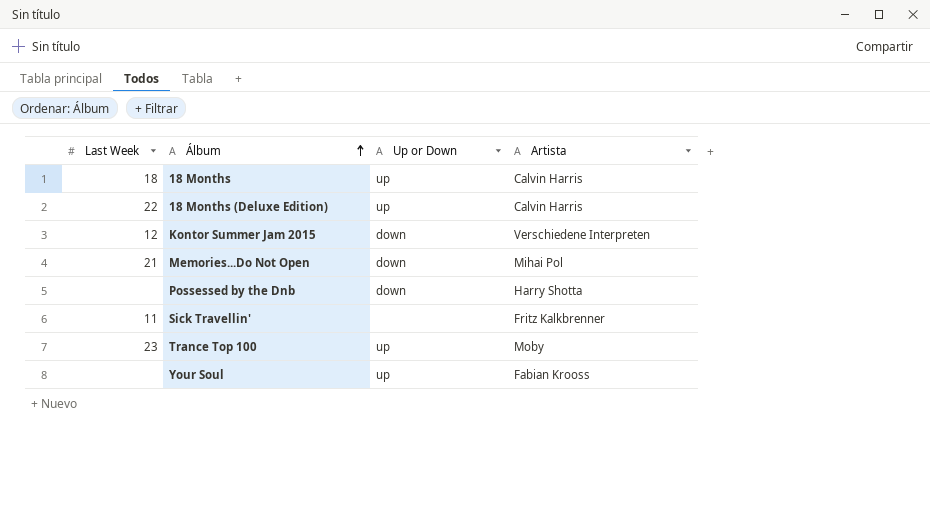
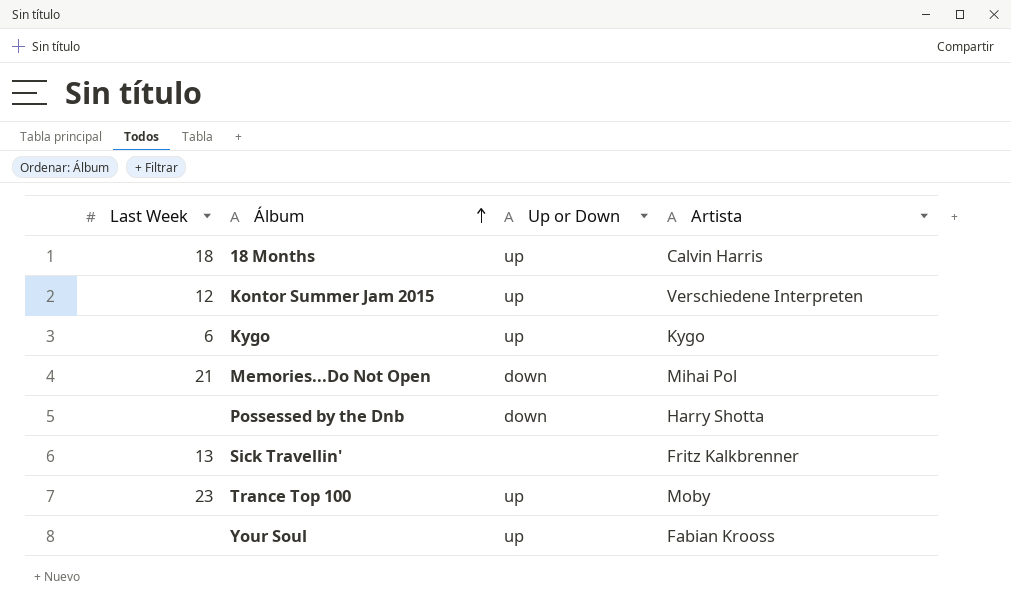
row 18 Months (Deluxe Edition): 22 | up | Calvin Harris -> none
Kontor Summer Jam 2015 | Up or Down: down -> up
row Kygo: none -> 6 | up | Kygo
Sick Travellin' | Last Week: 11 -> 13

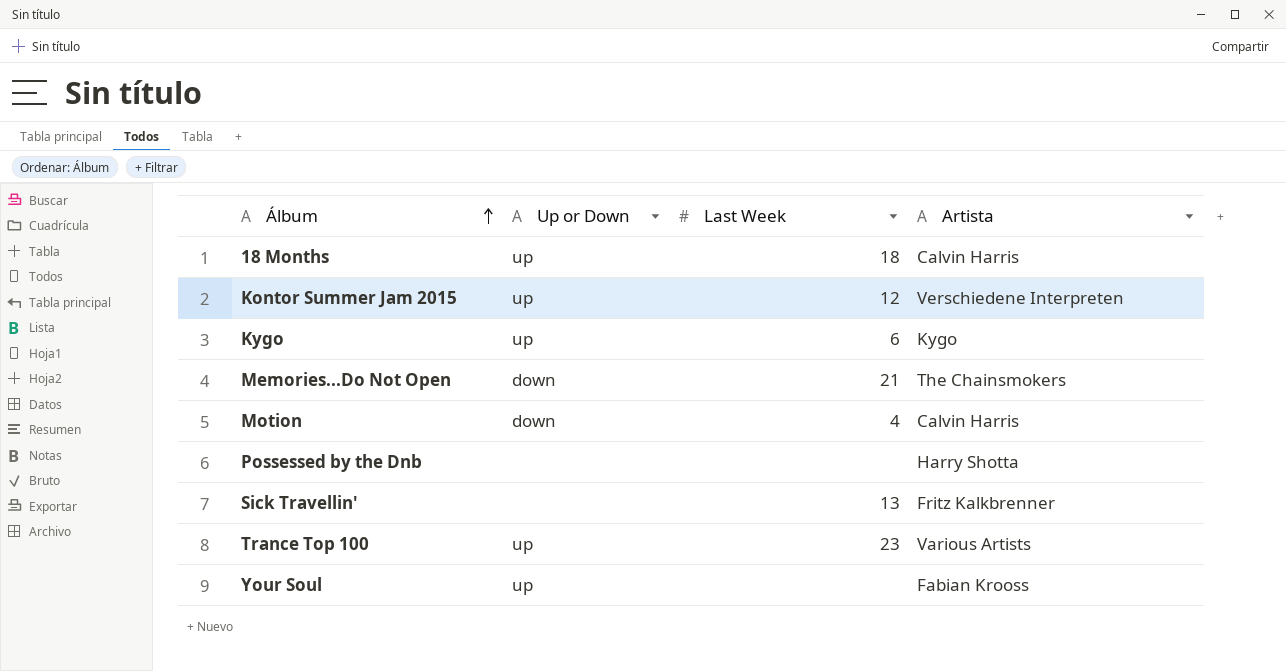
column Last Week | position: 1 -> 3
Memories...Do Not Open | Artista: Mihai Pol -> The Chainsmokers
row Motion: none -> down | 4 | Calvin Harris
Possessed by the Dnb | Up or Down: down -> none
Trance Top 100 | Artista: Moby -> Various Artists

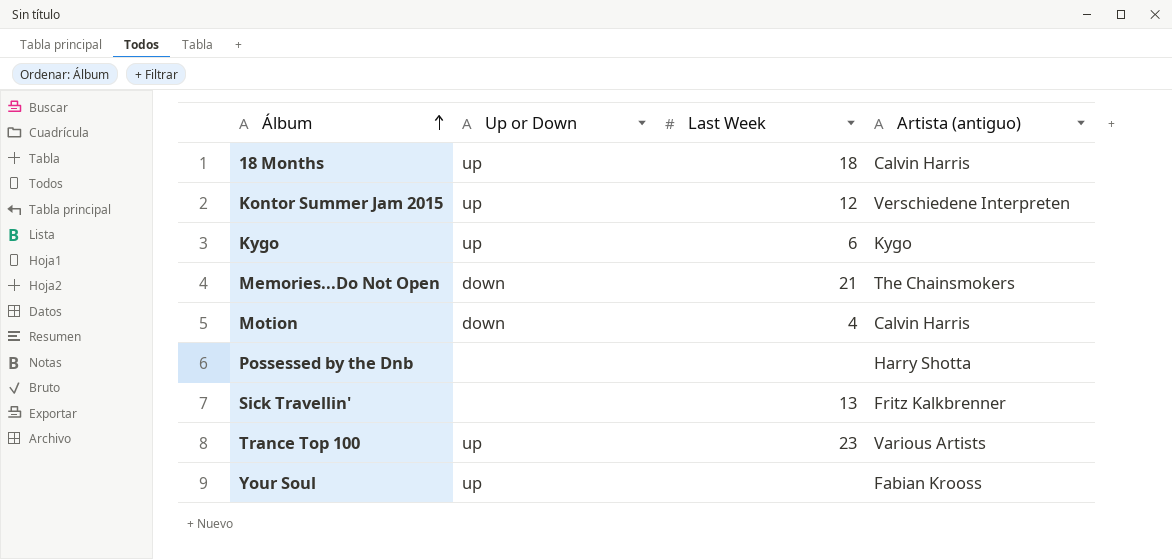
column name: Artista -> Artista (antiguo)

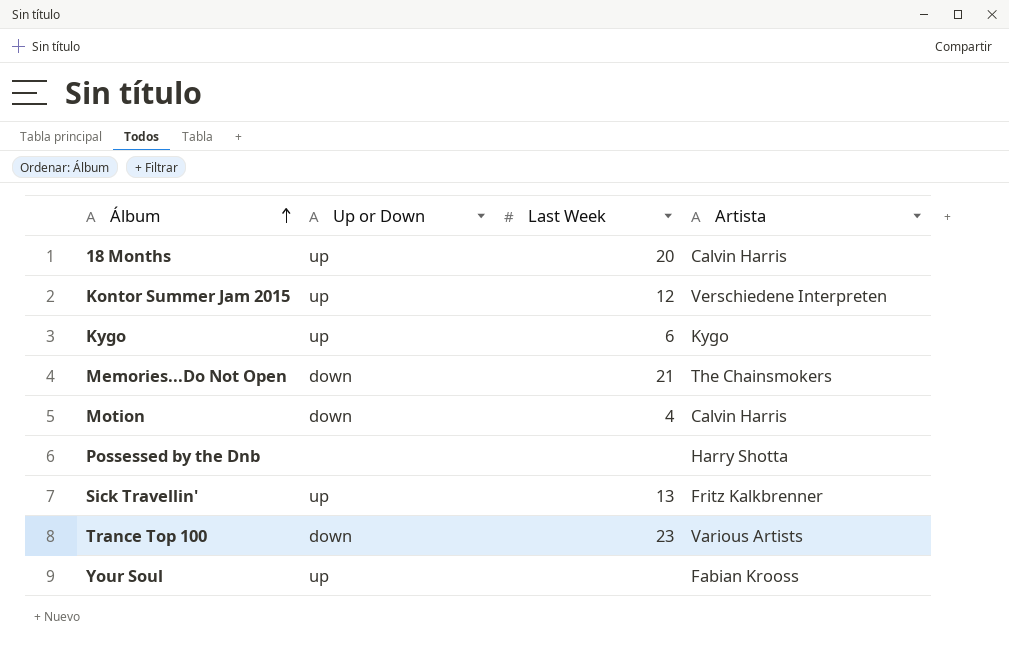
column name: Artista (antiguo) -> Artista
18 Months | Last Week: 18 -> 20
Sick Travellin' | Up or Down: none -> up
Trance Top 100 | Up or Down: up -> down

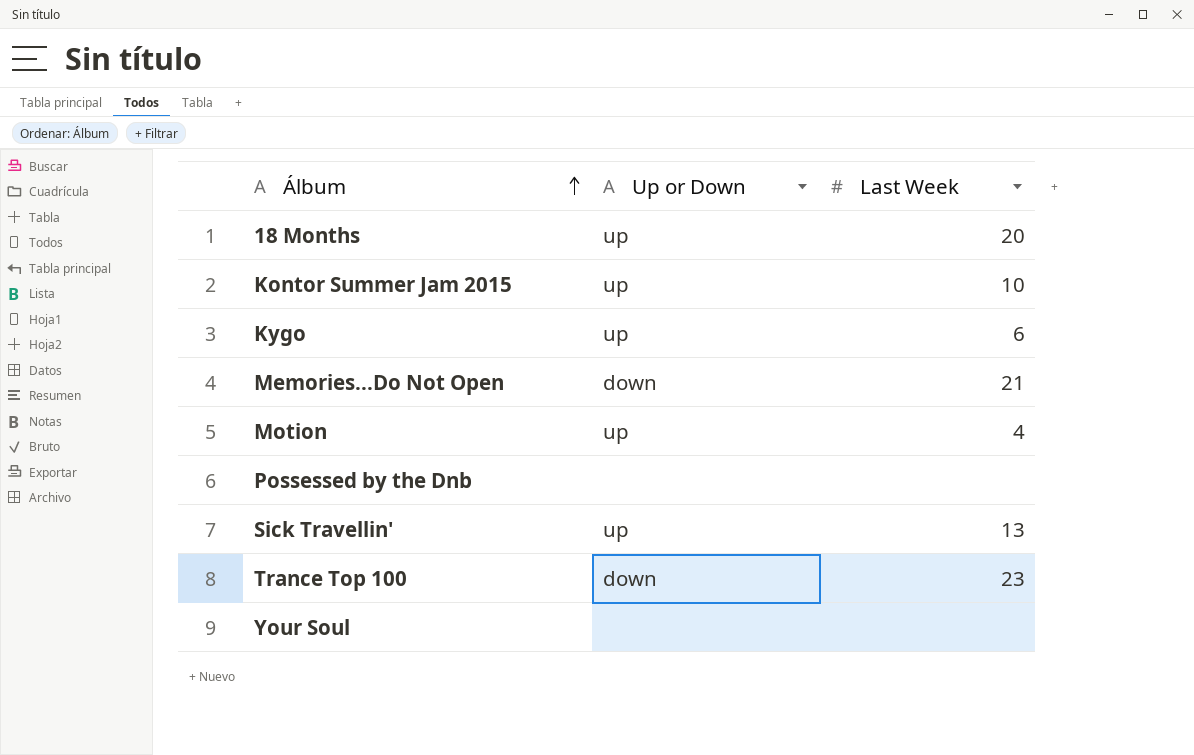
column Artista | position: 4 -> none
Kontor Summer Jam 2015 | Last Week: 12 -> 10
Motion | Up or Down: down -> up
Your Soul | Up or Down: up -> none

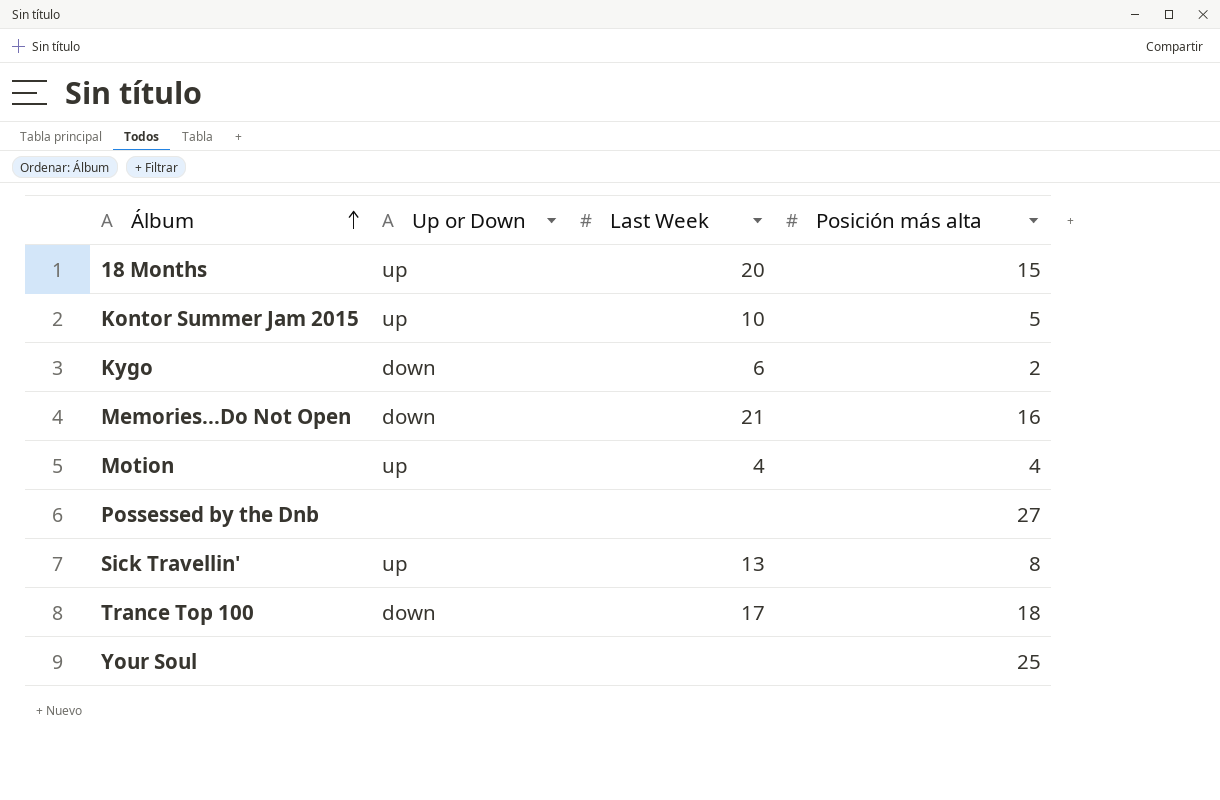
column Posición más alta | position: none -> 4
Kygo | Up or Down: up -> down
Trance Top 100 | Last Week: 23 -> 17

